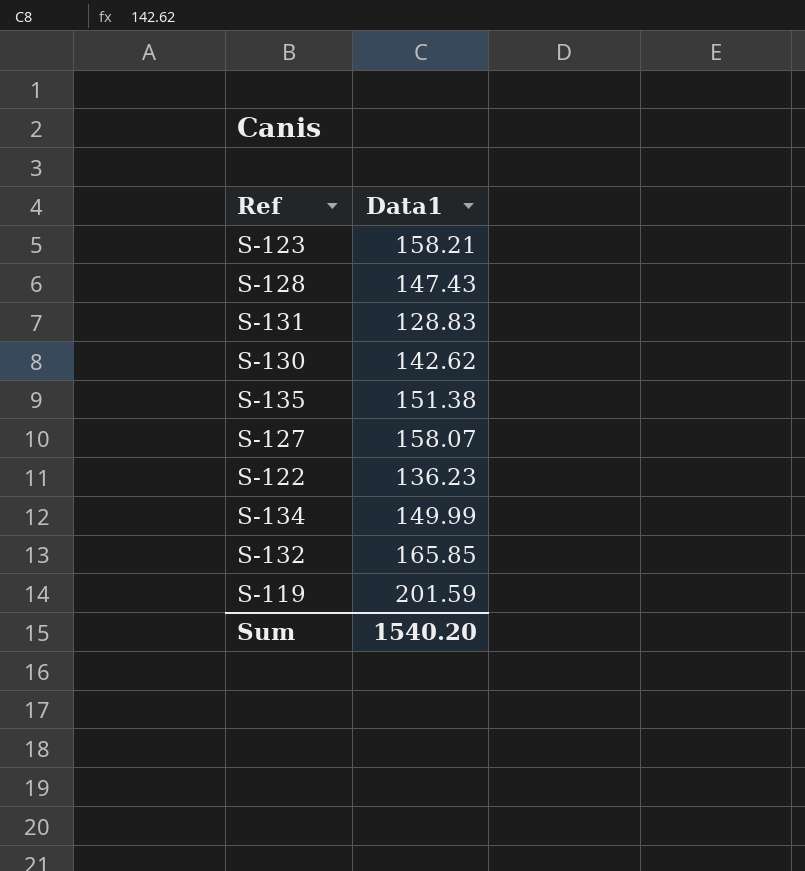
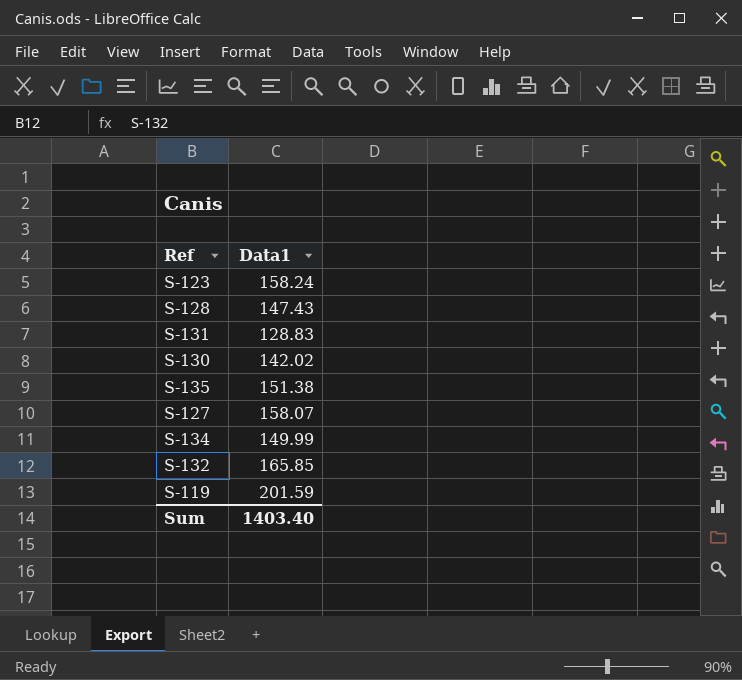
row S-122: 136.23 -> none
S-123 | Data1: 158.21 -> 158.24
S-130 | Data1: 142.62 -> 142.02
Sum | Data1: 1540.20 -> 1403.40

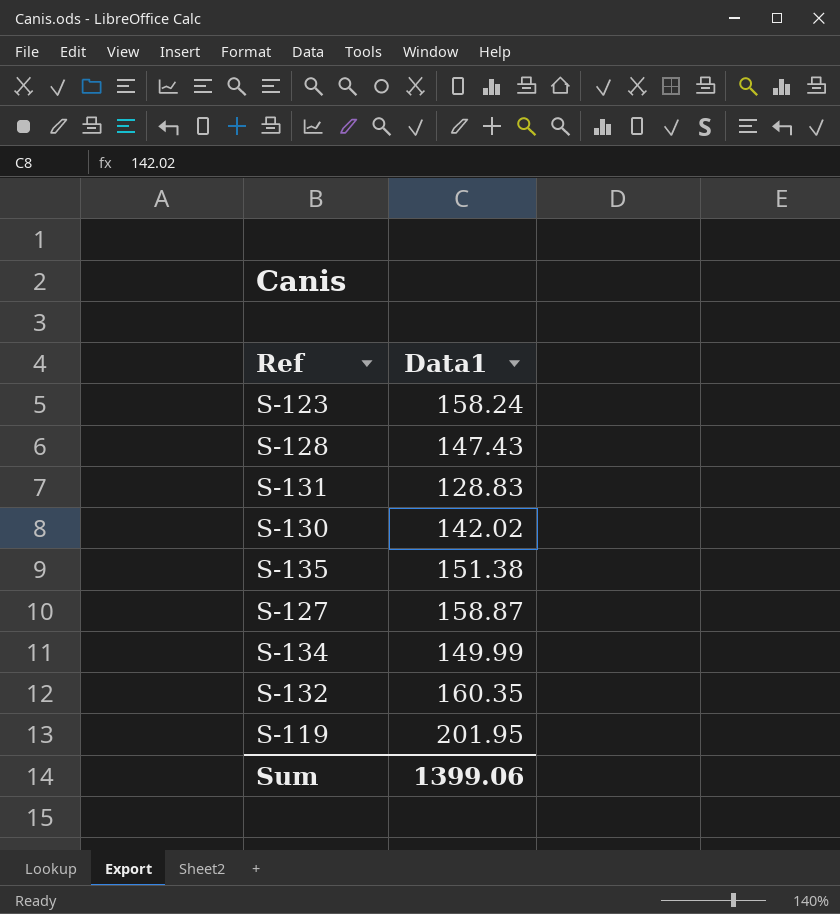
S-127 | Data1: 158.07 -> 158.87
S-132 | Data1: 165.85 -> 160.35
S-119 | Data1: 201.59 -> 201.95
Sum | Data1: 1403.40 -> 1399.06

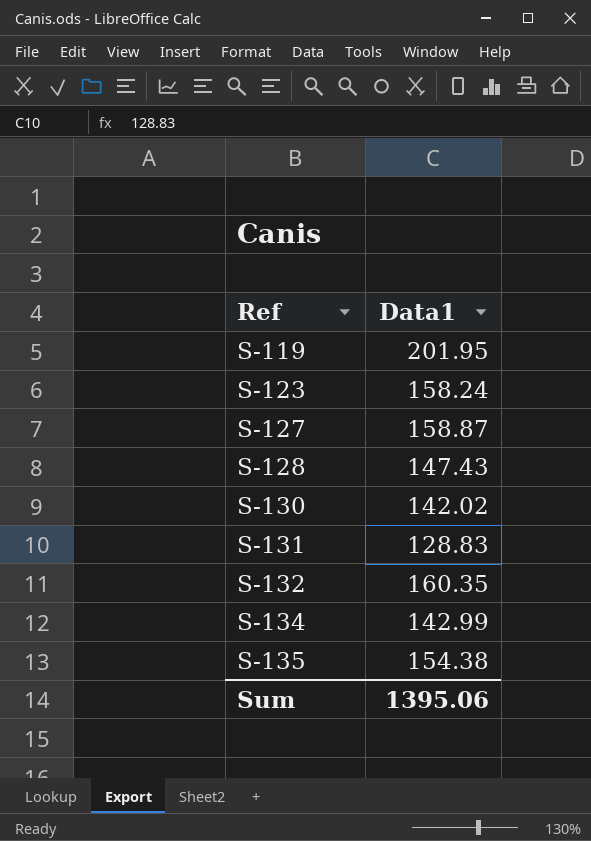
row order: none -> Ref ascending
S-134 | Data1: 149.99 -> 142.99
S-135 | Data1: 151.38 -> 154.38
Sum | Data1: 1399.06 -> 1395.06

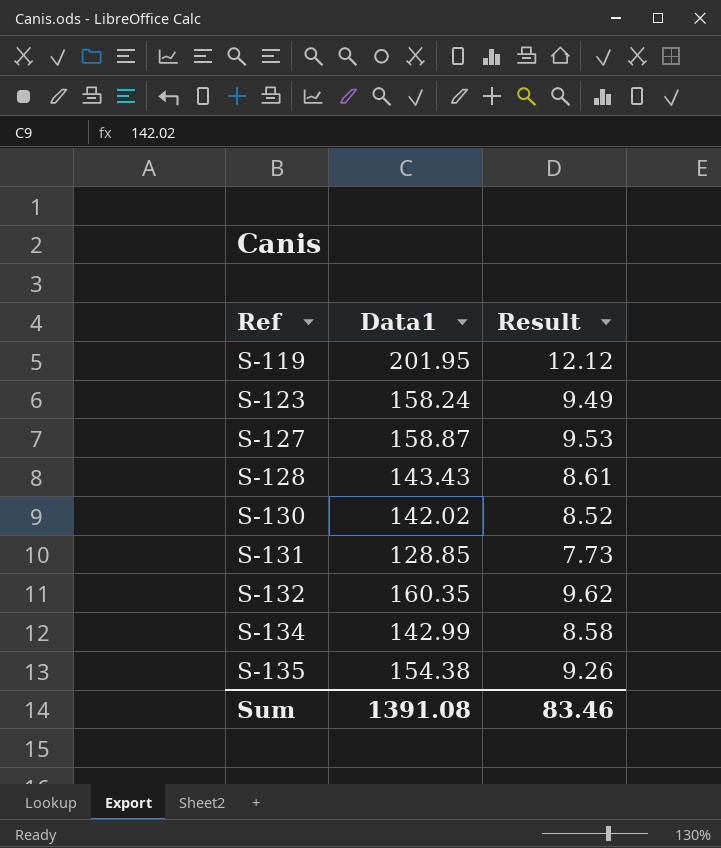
column Result | formula: none -> [Data1] * 0.06
S-128 | Data1: 147.43 -> 143.43
S-131 | Data1: 128.83 -> 128.85
Sum | Data1: 1395.06 -> 1391.08

